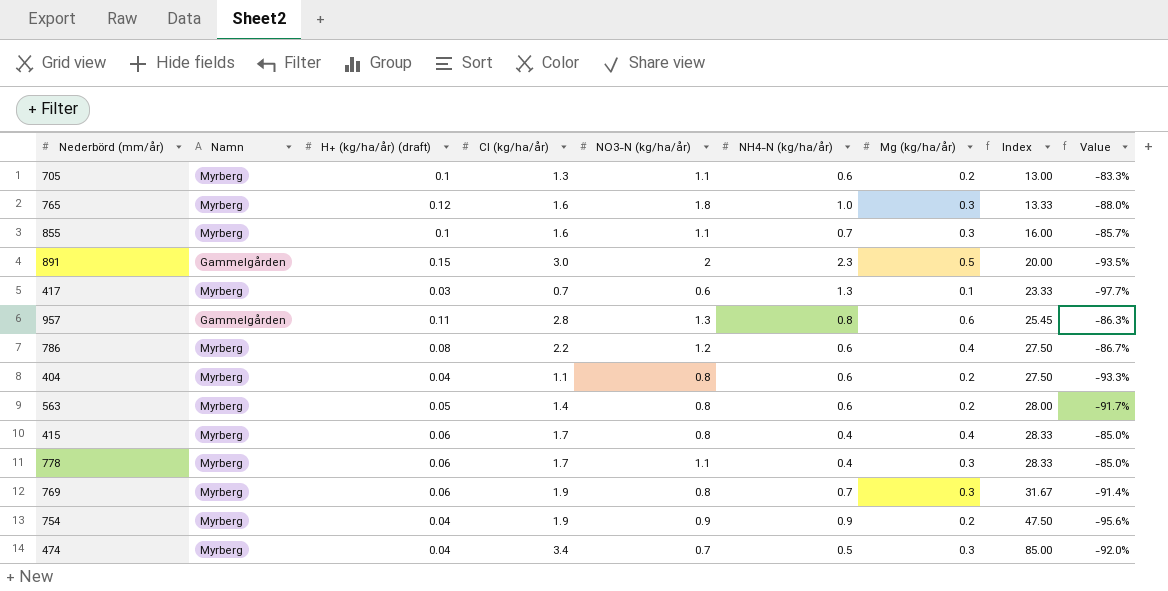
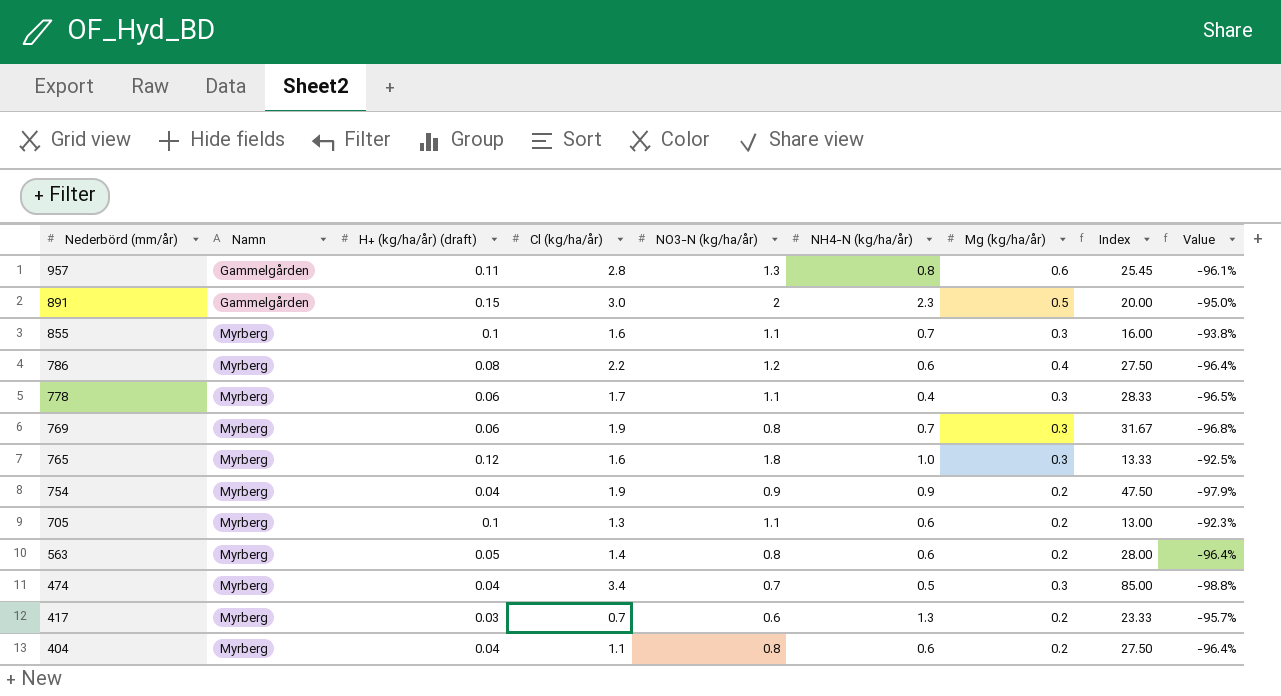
row order: Index ascending -> Nederbörd (mm/år) descending
column Value | formula: ([H+ (kg/ha/år) (draft)] - [NH4-N (kg/ha/år)]) / [NH4-N (kg/ha/år)] -> ([H+ (kg/ha/år) (draft)] - [Cl (kg/ha/år)]) / [Cl (kg/ha/år)]
row 415: Myrberg | 0.06 | 1.7 | 0.8 | 0.4 | 0.4 | 28.33 | -85.0% -> none
417 | Mg (kg/ha/år): 0.1 -> 0.2

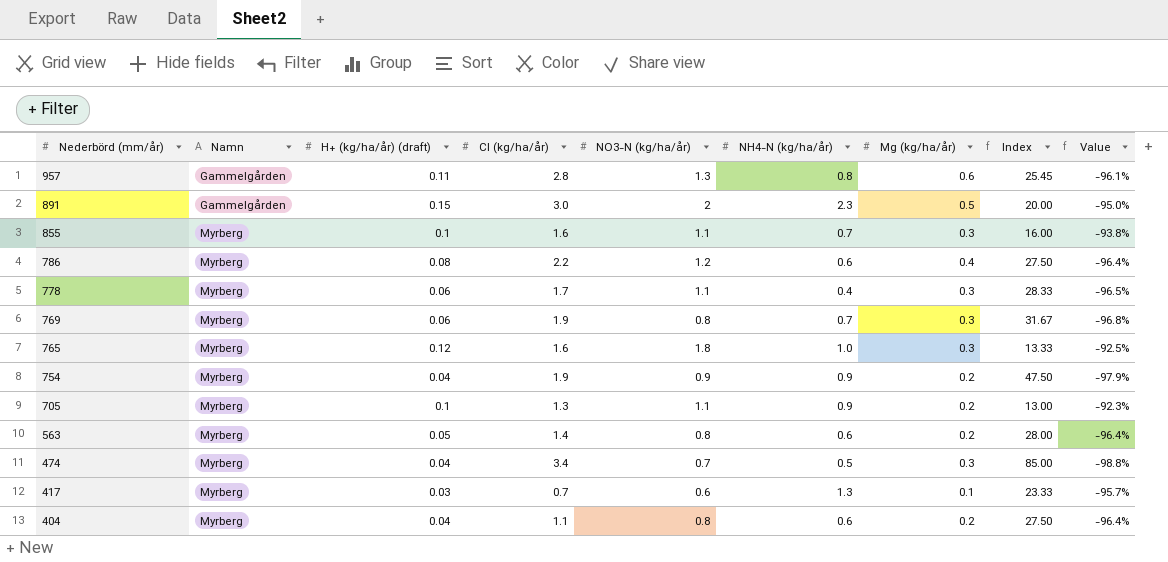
705 | NH4-N (kg/ha/år): 0.6 -> 0.9
417 | Mg (kg/ha/år): 0.2 -> 0.1

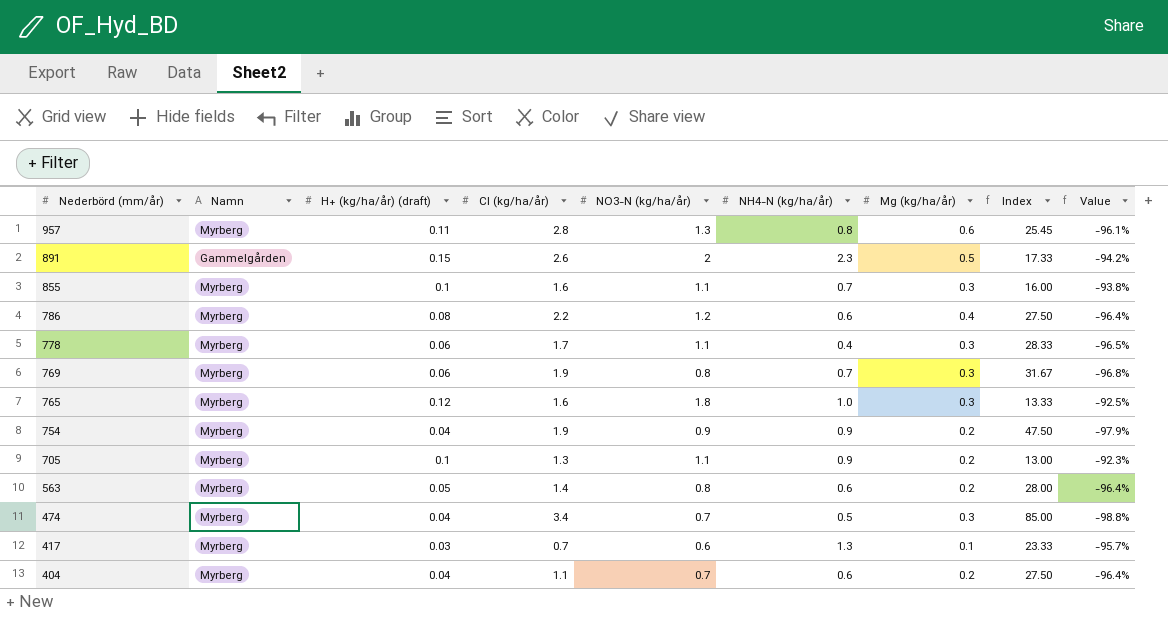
957 | Namn: Gammelgården -> Myrberg
891 | Cl (kg/ha/år): 3.0 -> 2.6
891 | Index: 20.00 -> 17.33
891 | Value: -95.0% -> -94.2%
404 | NO3-N (kg/ha/år): 0.8 -> 0.7

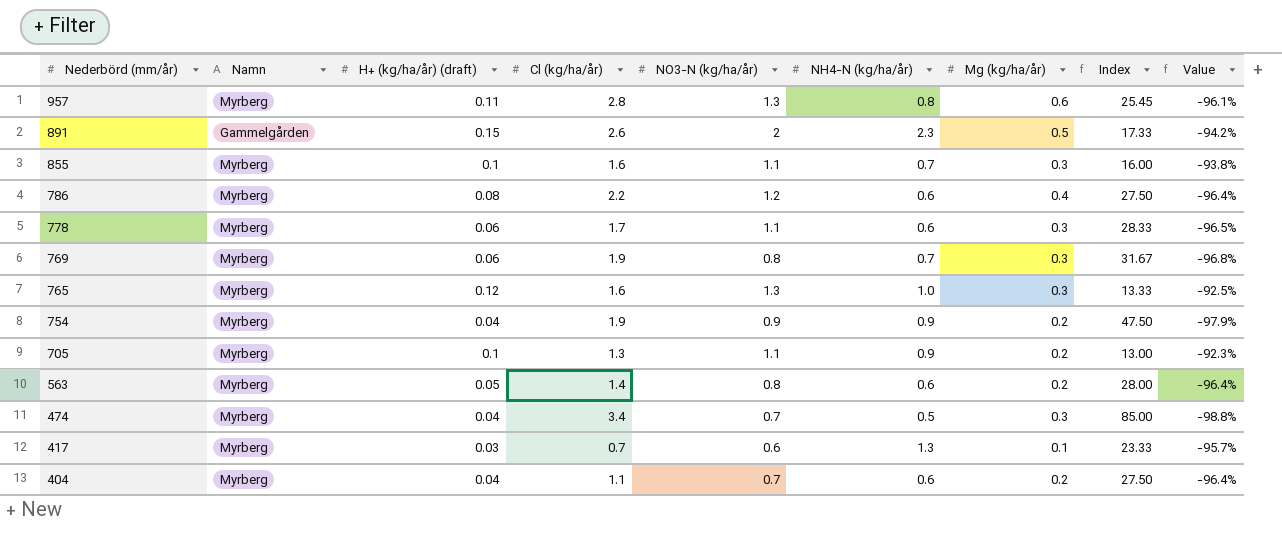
778 | NH4-N (kg/ha/år): 0.4 -> 0.6
765 | NO3-N (kg/ha/år): 1.8 -> 1.3

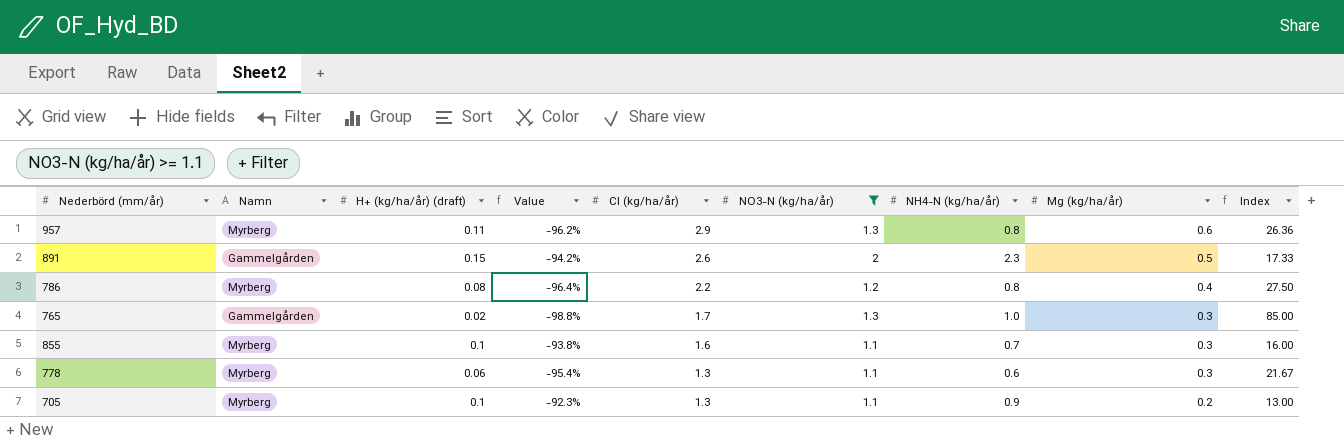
filter: none -> NO3-N (kg/ha/år) >= 1.1
row order: Nederbörd (mm/år) descending -> Cl (kg/ha/år) descending
column Value | position: 9 -> 4
957 | Value: -96.1% -> -96.2%
957 | Cl (kg/ha/år): 2.8 -> 2.9
957 | Index: 25.45 -> 26.36
786 | NH4-N (kg/ha/år): 0.6 -> 0.8
765 | Namn: Myrberg -> Gammelgården
765 | H+ (kg/ha/år) (draft): 0.12 -> 0.02
765 | Value: -92.5% -> -98.8%
765 | Cl (kg/ha/år): 1.6 -> 1.7
765 | Index: 13.33 -> 85.00
778 | Value: -96.5% -> -95.4%
778 | Cl (kg/ha/år): 1.7 -> 1.3
778 | Index: 28.33 -> 21.67

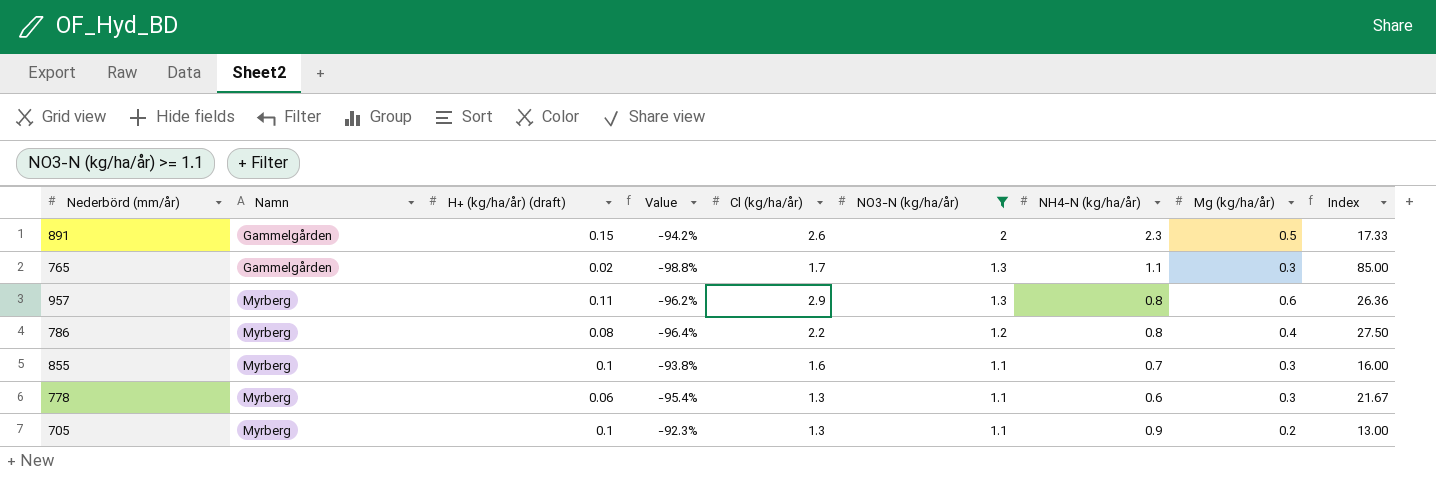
row order: Cl (kg/ha/år) descending -> Namn ascending
765 | NH4-N (kg/ha/år): 1.0 -> 1.1

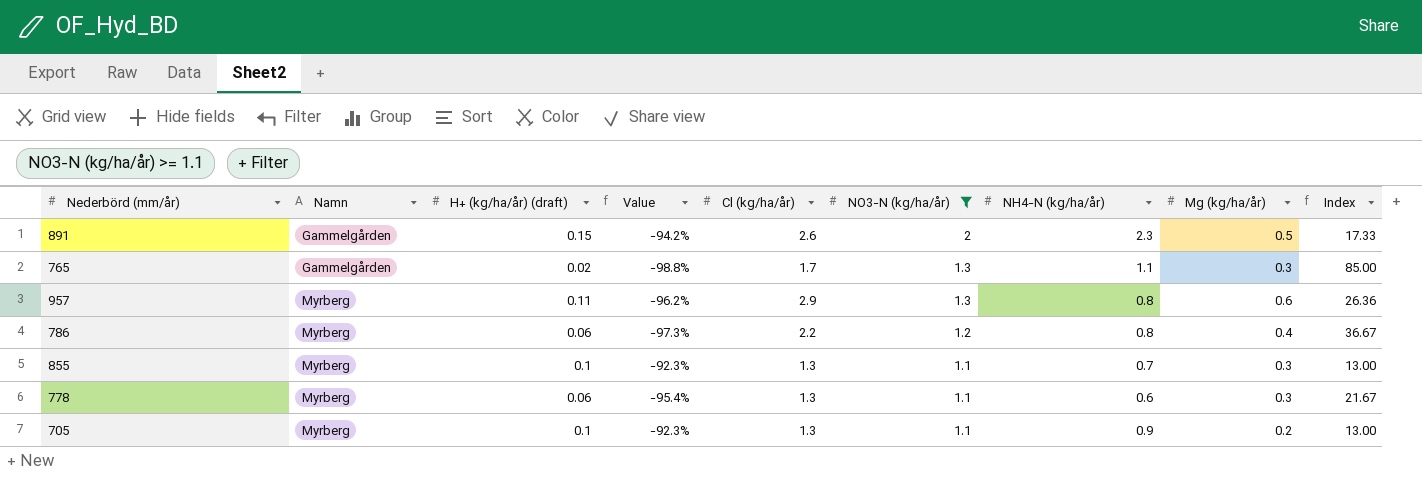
786 | H+ (kg/ha/år) (draft): 0.08 -> 0.06
786 | Value: -96.4% -> -97.3%
786 | Index: 27.50 -> 36.67
855 | Value: -93.8% -> -92.3%
855 | Cl (kg/ha/år): 1.6 -> 1.3
855 | Index: 16.00 -> 13.00

